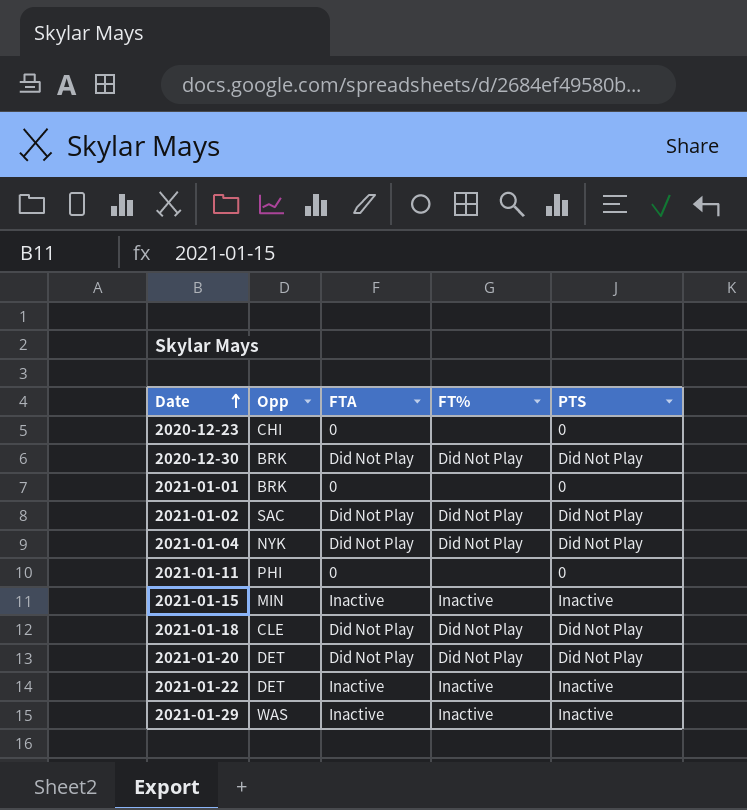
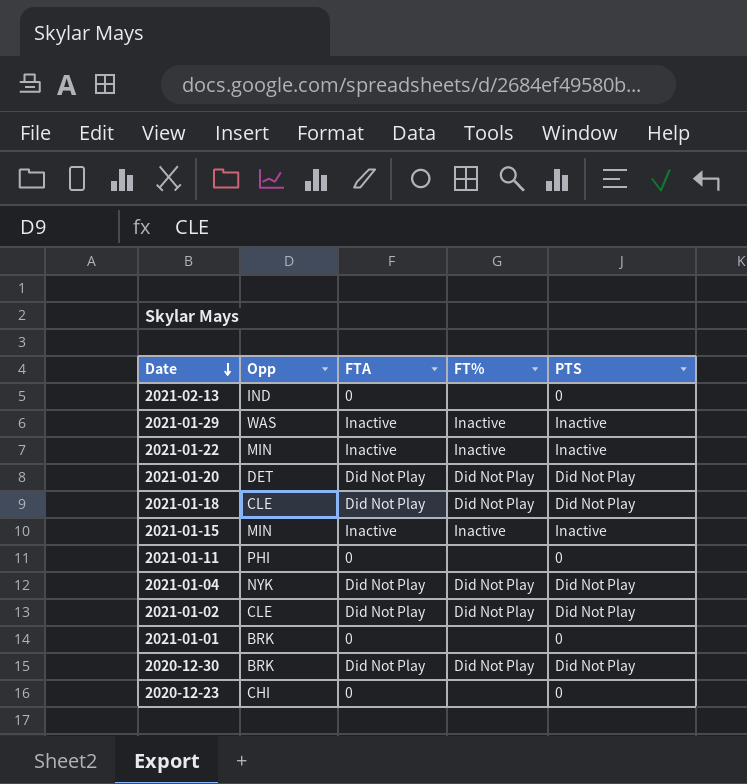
row order: Date ascending -> Date descending
row 2021-02-13: none -> IND | 0 | none | 0
2021-01-22 | Opp: DET -> MIN
2021-01-02 | Opp: SAC -> CLE

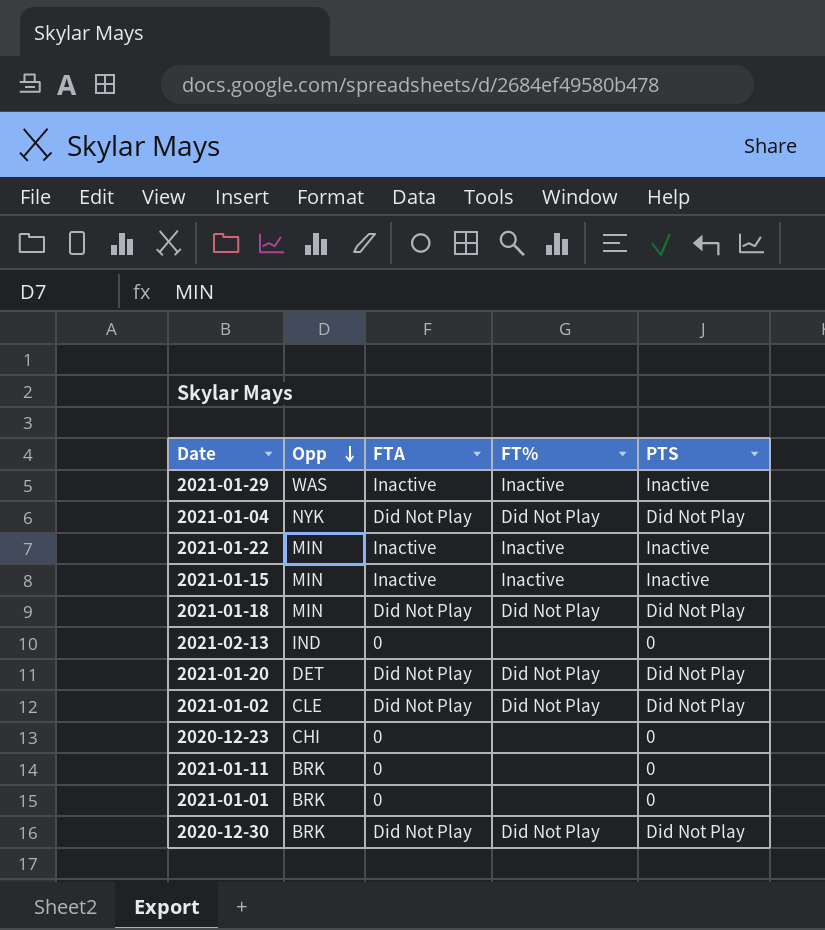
row order: Date descending -> Opp descending
2021-01-18 | Opp: CLE -> MIN
2021-01-11 | Opp: PHI -> BRK

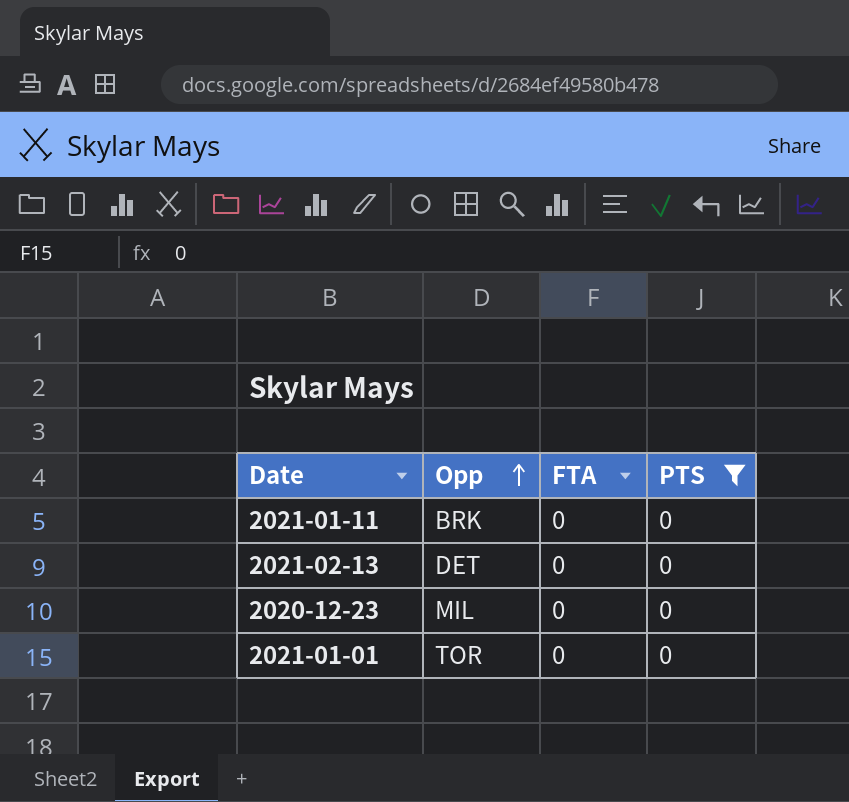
filter: none -> PTS = 0
row order: Opp descending -> Opp ascending
column FT% | position: 4 -> none
2021-02-13 | Opp: IND -> DET
2020-12-23 | Opp: CHI -> MIL
2021-01-01 | Opp: BRK -> TOR

